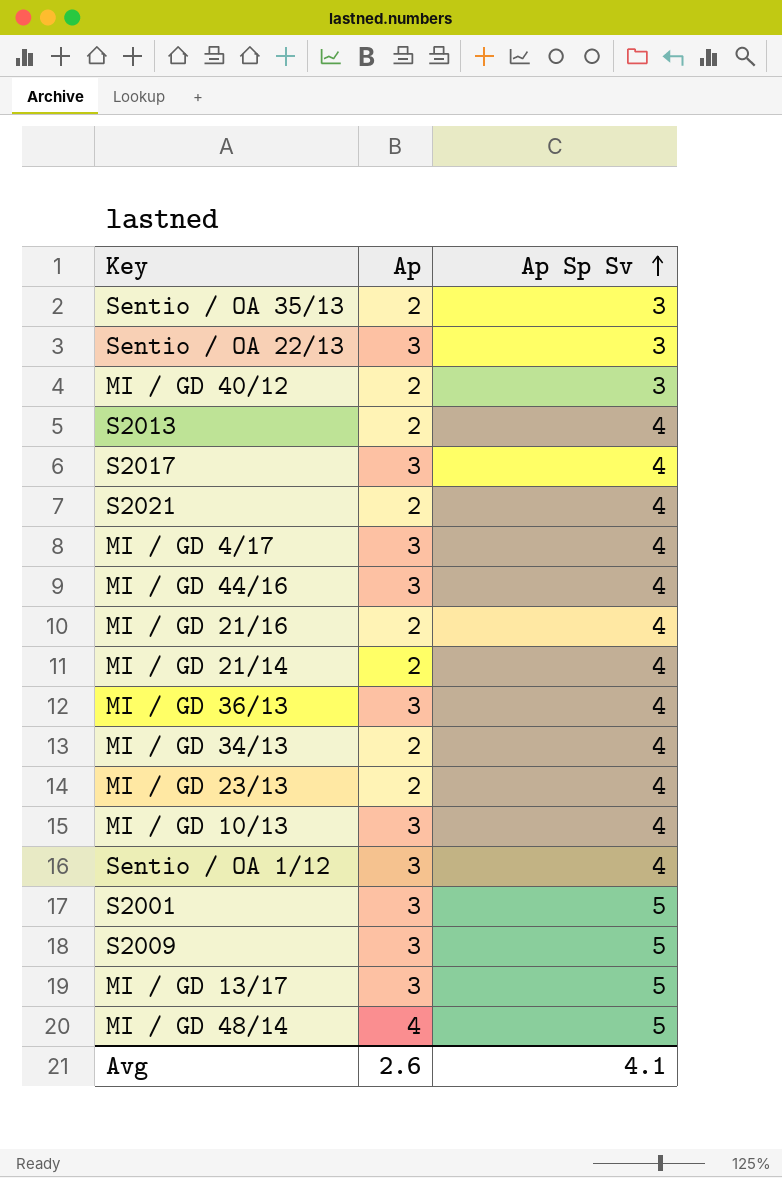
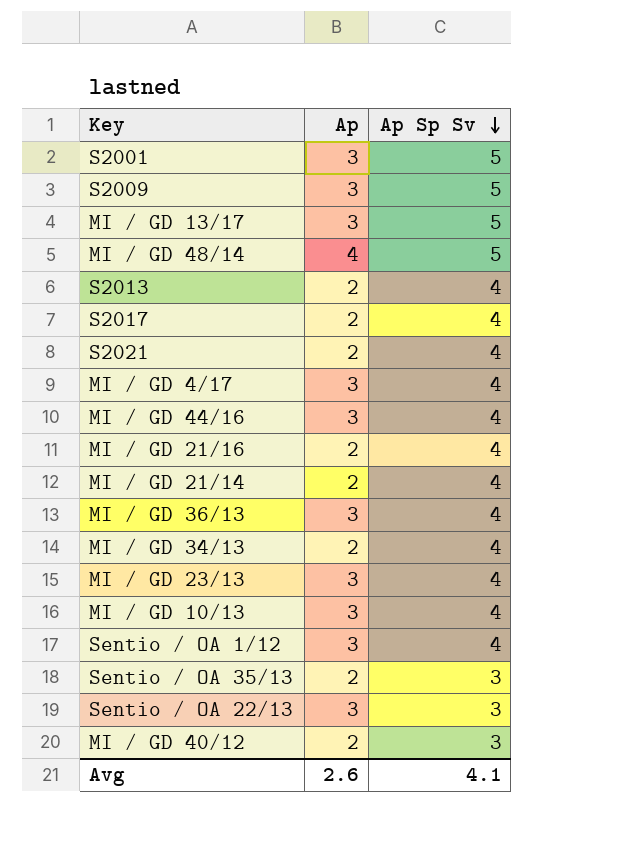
row order: Ap Sp Sv ascending -> Ap Sp Sv descending
S2017 | Ap: 3 -> 2
MI / GD 23/13 | Ap: 2 -> 3

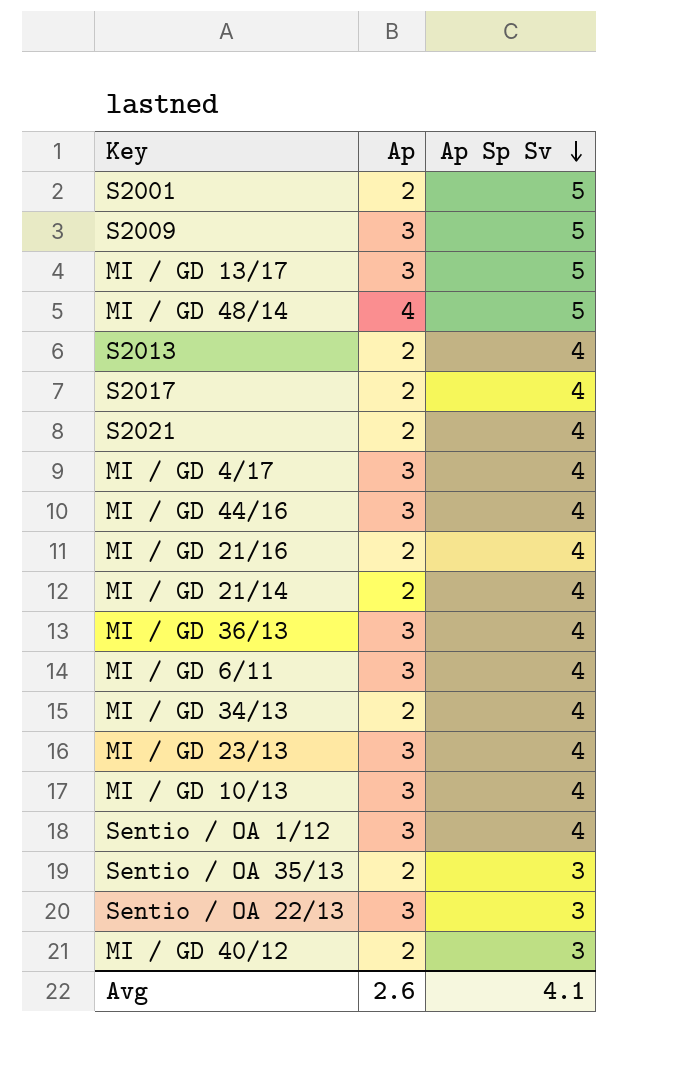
S2001 | Ap: 3 -> 2
row MI / GD 6/11: none -> 3 | 4

